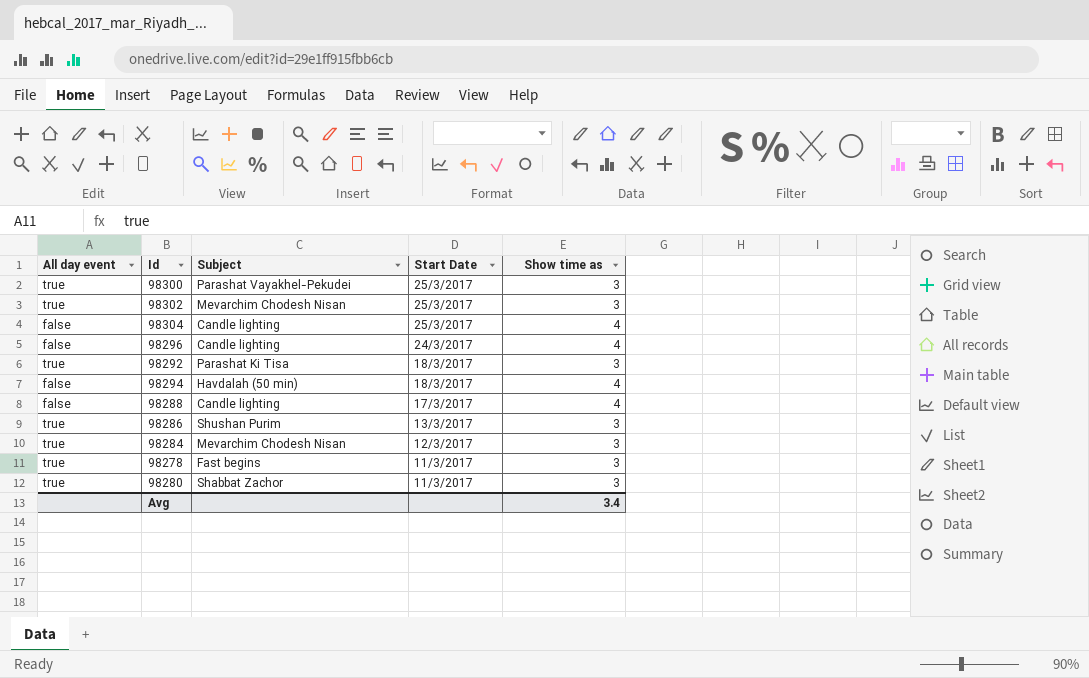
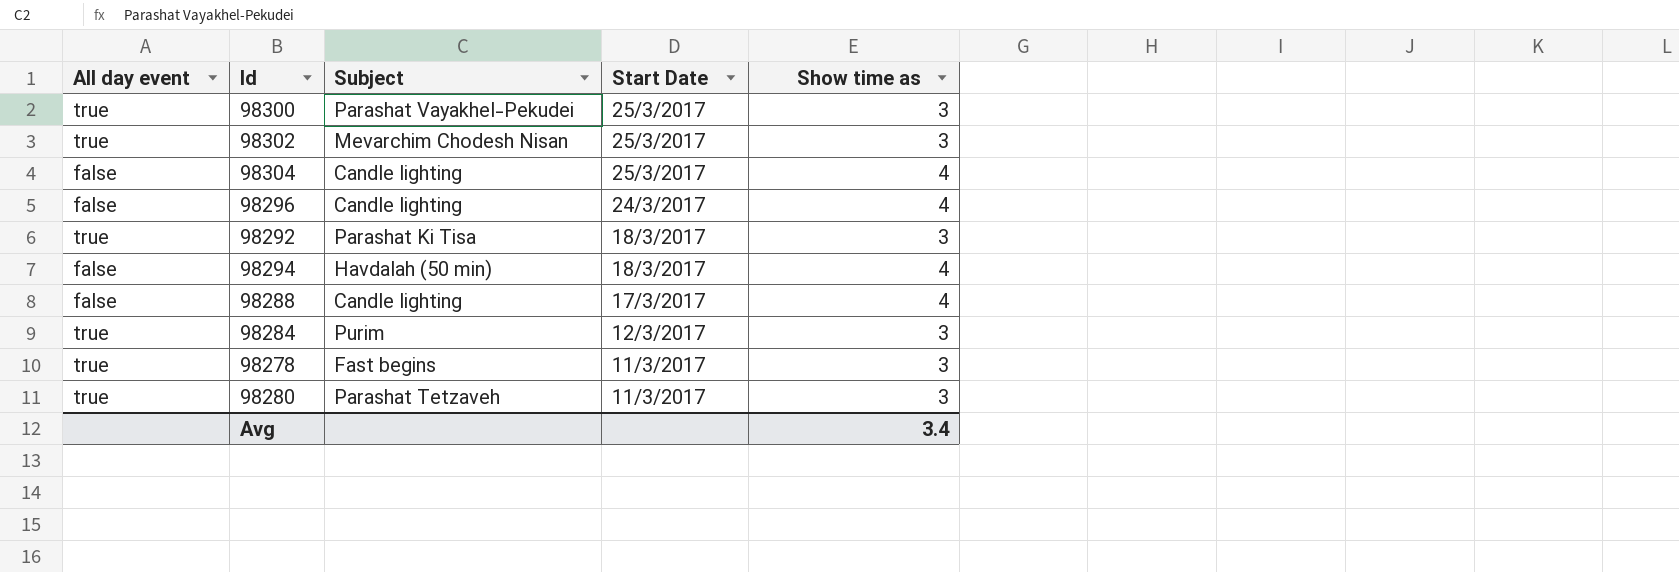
row 98286: true | Shushan Purim | 13/3/2017 | 3 -> none
98284 | Subject: Mevarchim Chodesh Nisan -> Purim
98280 | Subject: Shabbat Zachor -> Parashat Tetzaveh

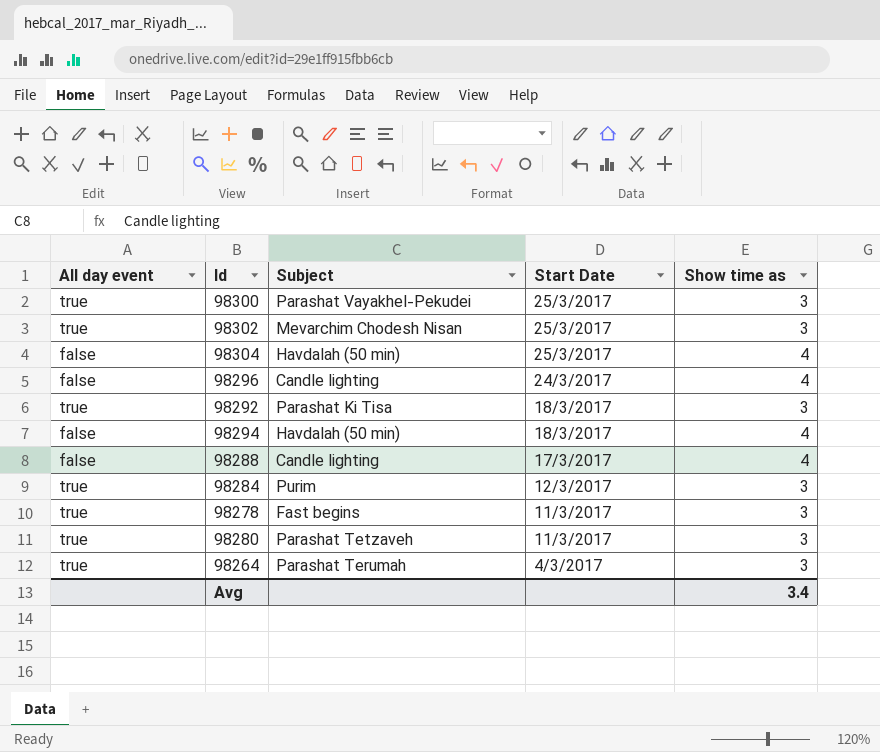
98304 | Subject: Candle lighting -> Havdalah (50 min)
row 98264: none -> true | Parashat Terumah | 4/3/2017 | 3

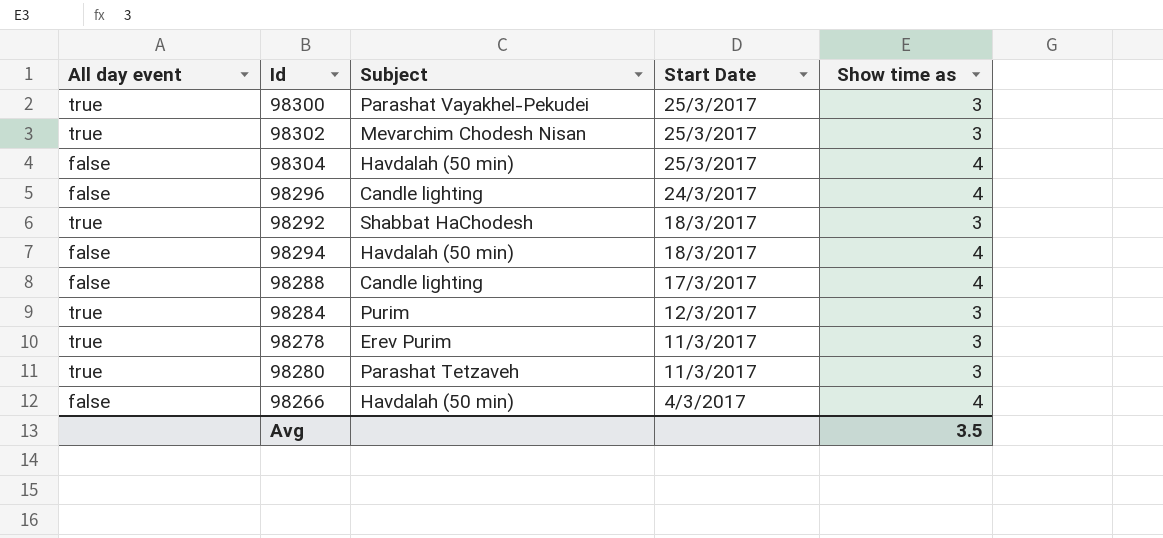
row 98264: true | Parashat Terumah | 4/3/2017 | 3 -> none
98292 | Subject: Parashat Ki Tisa -> Shabbat HaChodesh
98278 | Subject: Fast begins -> Erev Purim
row 98266: none -> false | Havdalah (50 min) | 4/3/2017 | 4
Avg | Show time as: 3.4 -> 3.5

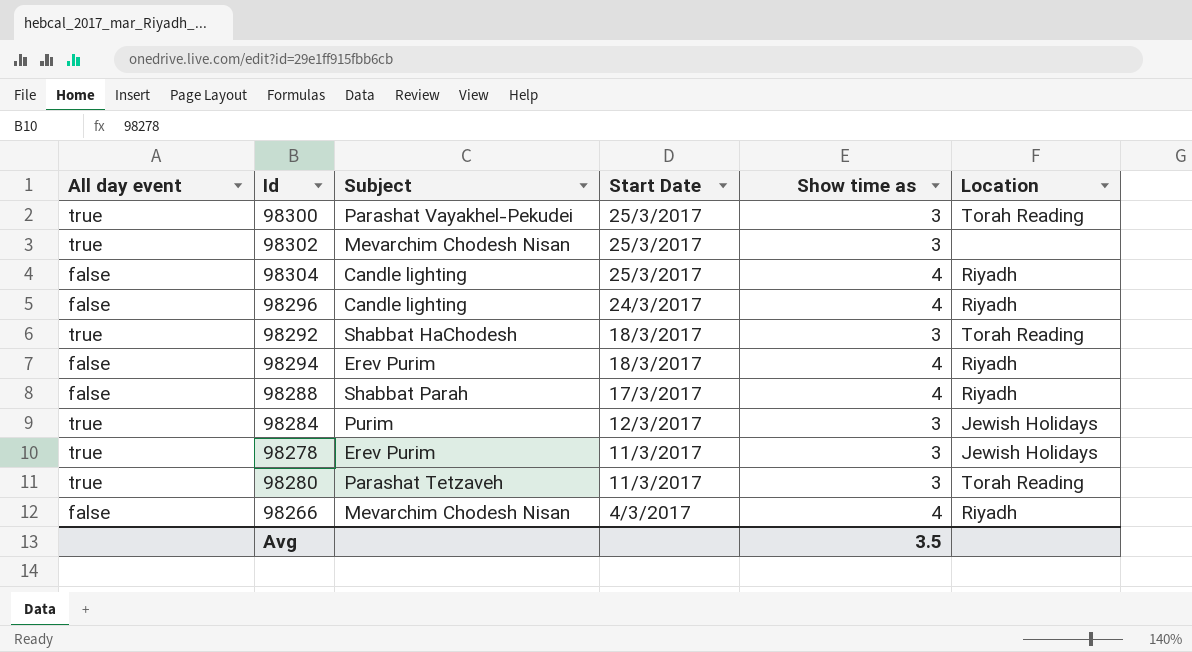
column Location | position: none -> 6
98304 | Subject: Havdalah (50 min) -> Candle lighting
98294 | Subject: Havdalah (50 min) -> Erev Purim
98288 | Subject: Candle lighting -> Shabbat Parah
98266 | Subject: Havdalah (50 min) -> Mevarchim Chodesh Nisan

